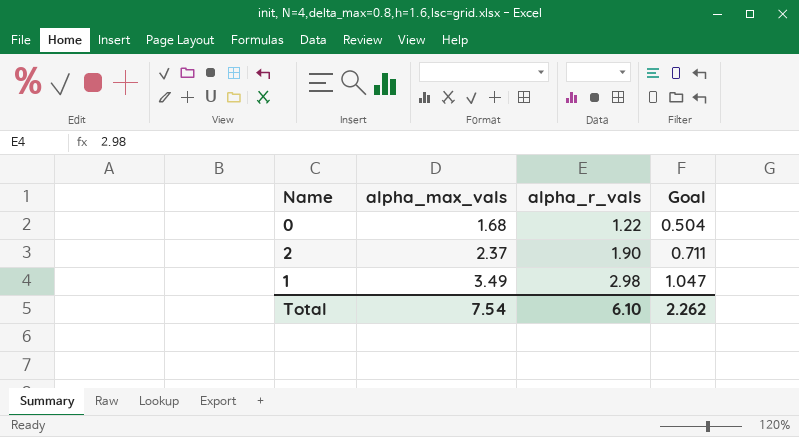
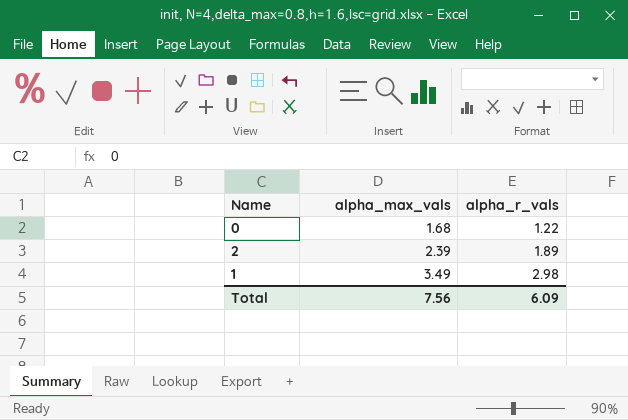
column Goal | formula: [alpha_max_vals] * 0.3 -> none
2 | alpha_max_vals: 2.37 -> 2.39
2 | alpha_r_vals: 1.90 -> 1.89
Total | alpha_max_vals: 7.54 -> 7.56
Total | alpha_r_vals: 6.10 -> 6.09

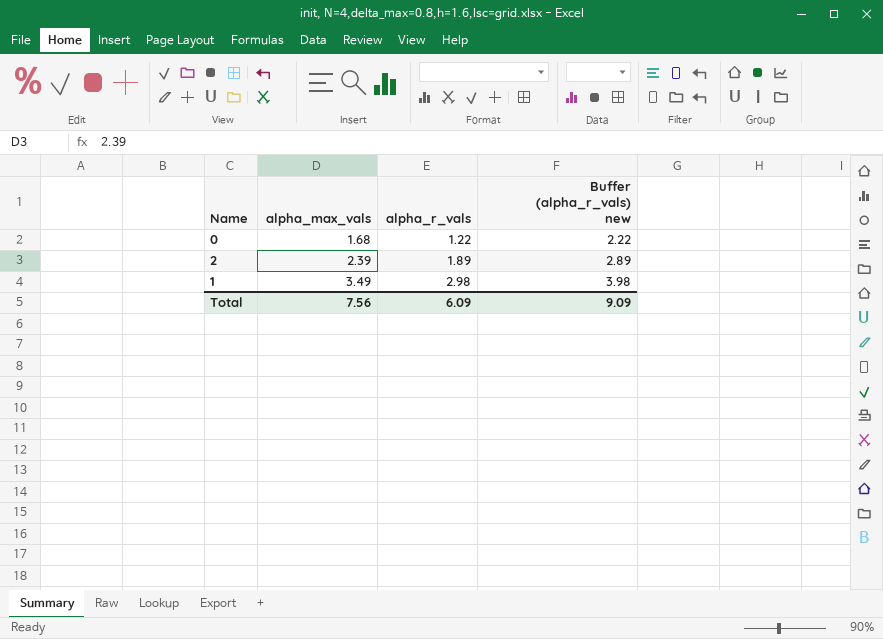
column Buffer (alpha_r_vals) new | formula: none -> [alpha_r_vals] + 1

